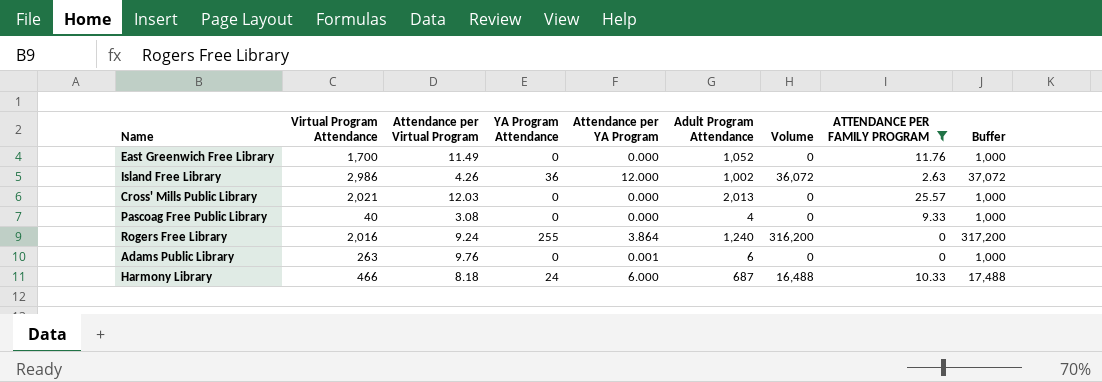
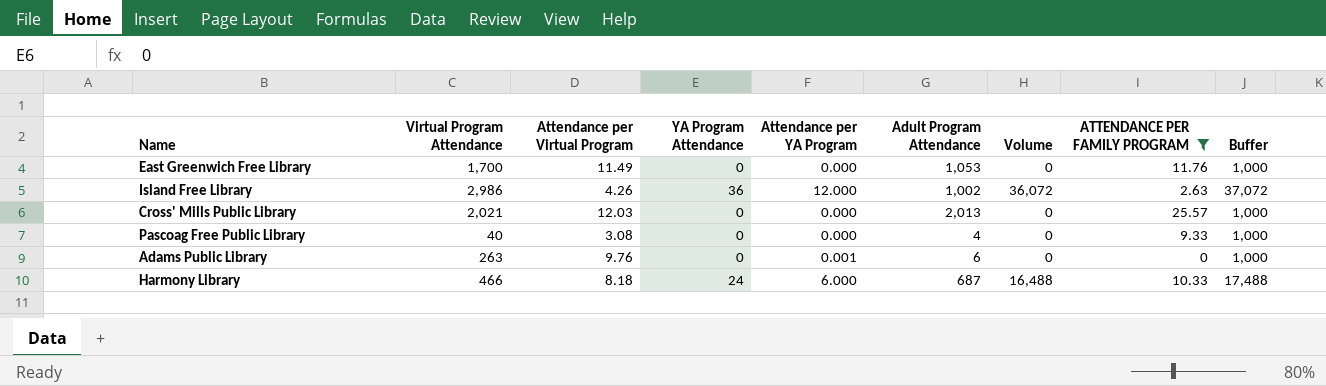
row Rogers Free Library: 2,016 | 9.24 | 255 | 3.864 | 1,240 | 316,200 | 0 | 317,200 -> none
East Greenwich Free Library | Adult Program Attendance: 1,052 -> 1,053

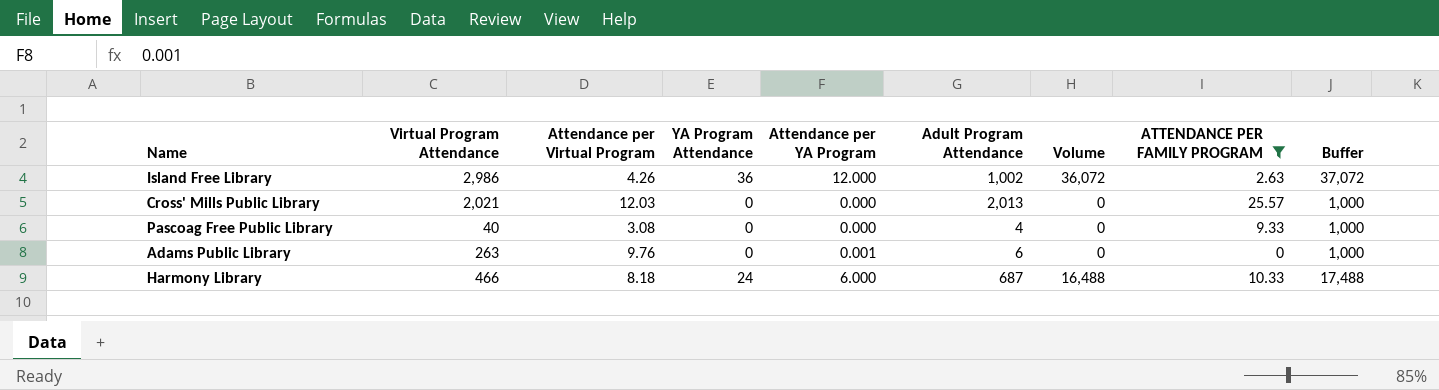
row East Greenwich Free Library: 1,700 | 11.49 | 0 | 0.000 | 1,053 | 0 | 11.76 | 1,000 -> none

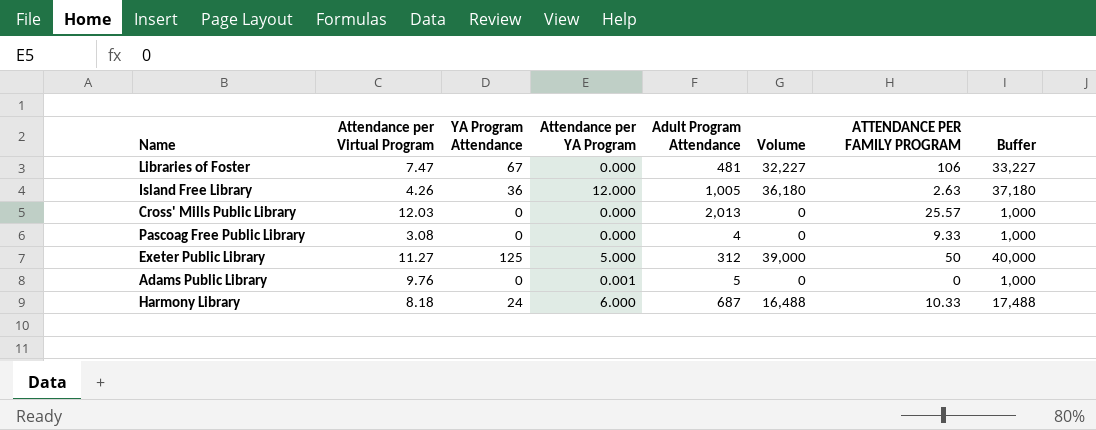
filter: ATTENDANCE PER FAMILY PROGRAM <= 25.57 -> none
column Virtual Program Attendance | position: 2 -> none
Island Free Library | Adult Program Attendance: 1,002 -> 1,005
Island Free Library | Volume: 36,072 -> 36,180
Island Free Library | Buffer: 37,072 -> 37,180
Adams Public Library | Adult Program Attendance: 6 -> 5

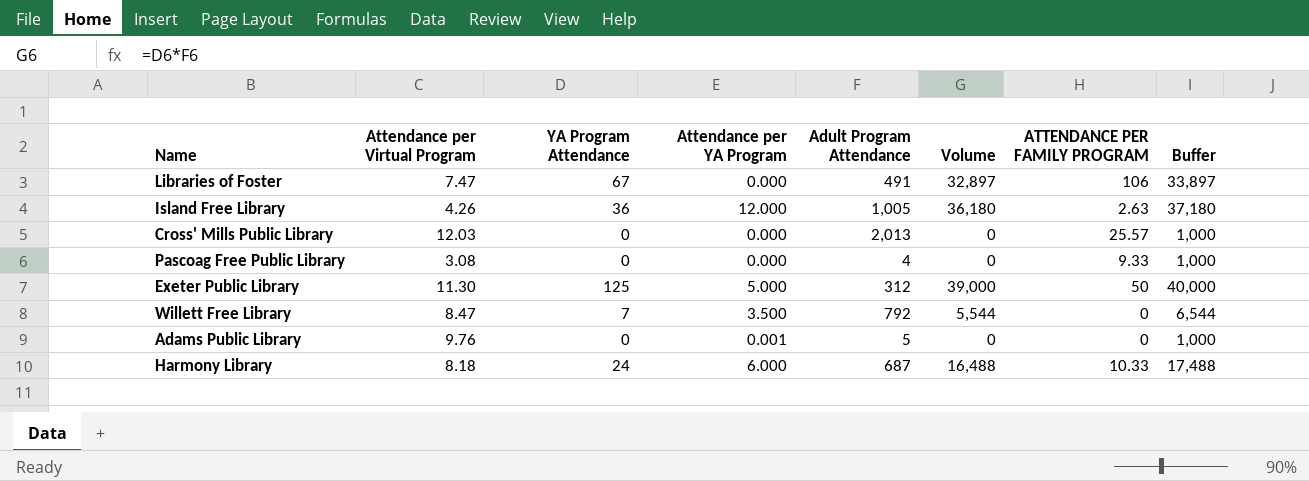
Libraries of Foster | Adult Program Attendance: 481 -> 491
Libraries of Foster | Volume: 32,227 -> 32,897
Libraries of Foster | Buffer: 33,227 -> 33,897
Exeter Public Library | Attendance per Virtual Program: 11.27 -> 11.30
row Willett Free Library: none -> 8.47 | 7 | 3.500 | 792 | 5,544 | 0 | 6,544

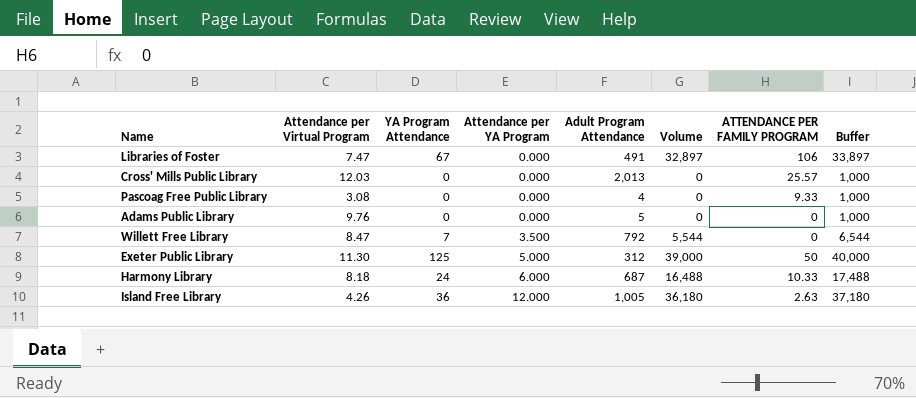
row order: none -> Attendance per YA Program ascending
Adams Public Library | Attendance per YA Program: 0.001 -> 0.000

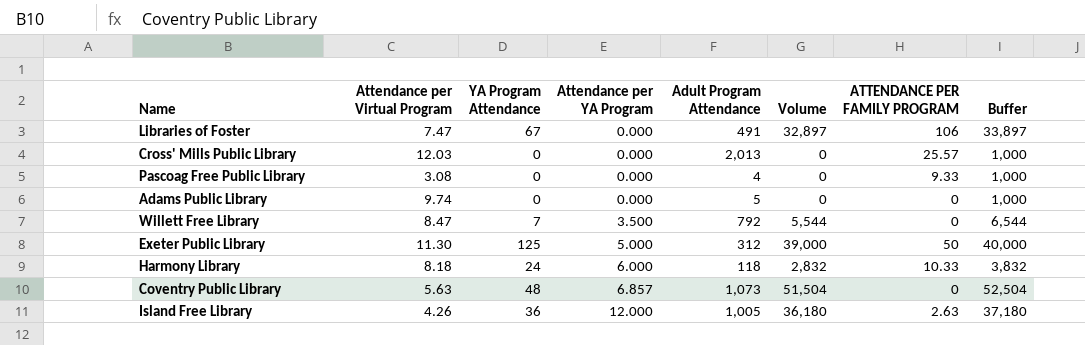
Adams Public Library | Attendance per Virtual Program: 9.76 -> 9.74
Harmony Library | Adult Program Attendance: 687 -> 118
Harmony Library | Volume: 16,488 -> 2,832
Harmony Library | Buffer: 17,488 -> 3,832
row Coventry Public Library: none -> 5.63 | 48 | 6.857 | 1,073 | 51,504 | 0 | 52,504

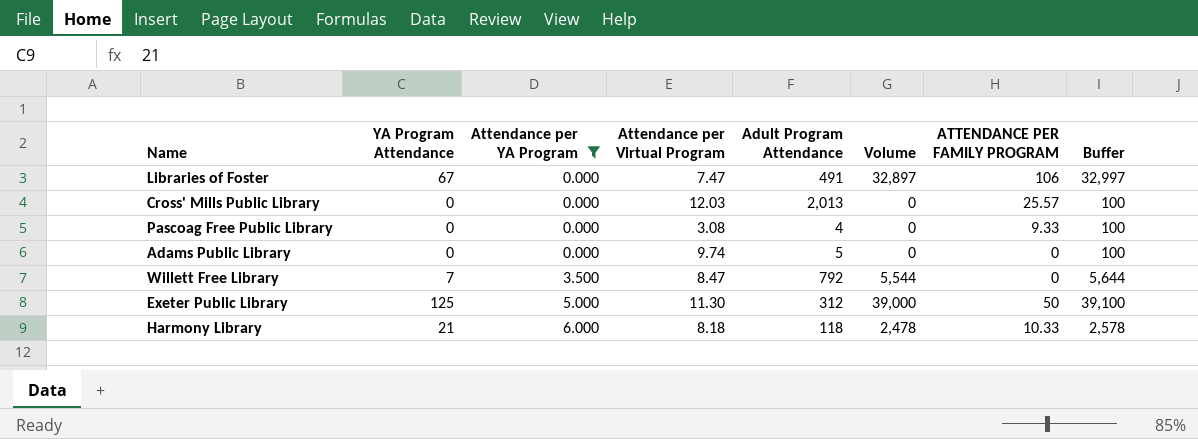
filter: none -> Attendance per YA Program <= 6.000
column Attendance per Virtual Program | position: 2 -> 4
column Buffer | formula: [Volume] + 1000 -> [Volume] + 100
Harmony Library | YA Program Attendance: 24 -> 21
Harmony Library | Volume: 2,832 -> 2,478

